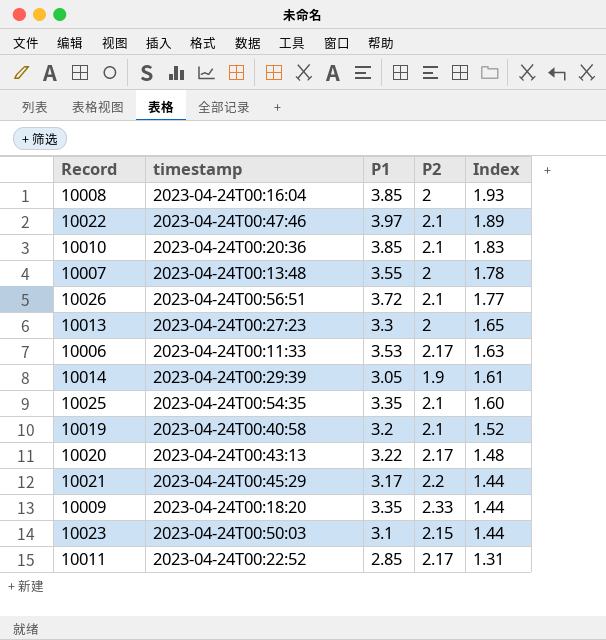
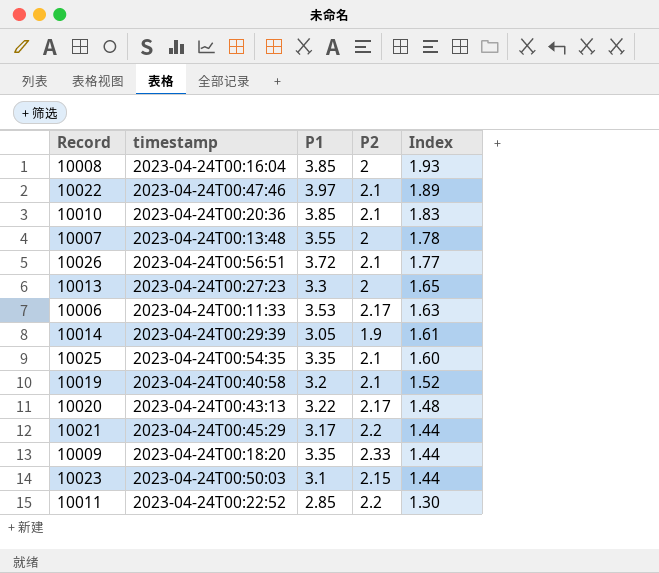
10011 | P2: 2.17 -> 2.2
10011 | Index: 1.31 -> 1.30

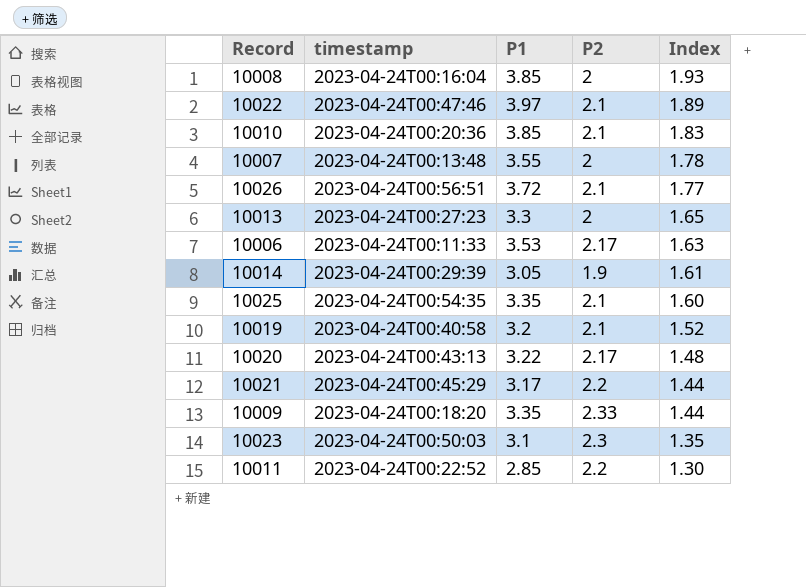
10023 | P2: 2.15 -> 2.3
10023 | Index: 1.44 -> 1.35

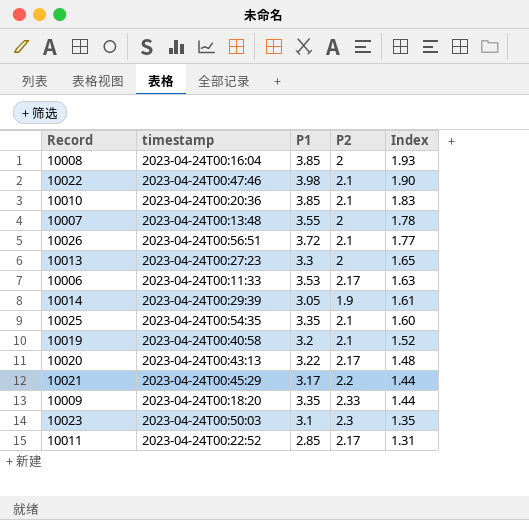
10022 | P1: 3.97 -> 3.98
10022 | Index: 1.89 -> 1.90
10011 | P2: 2.2 -> 2.17
10011 | Index: 1.30 -> 1.31

